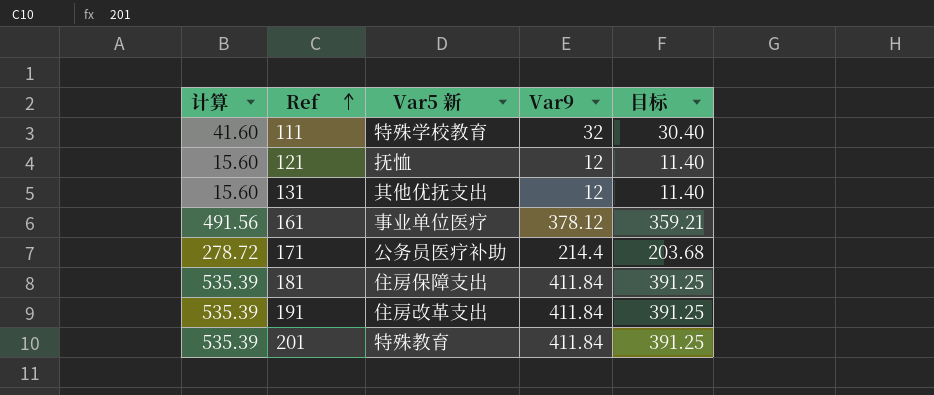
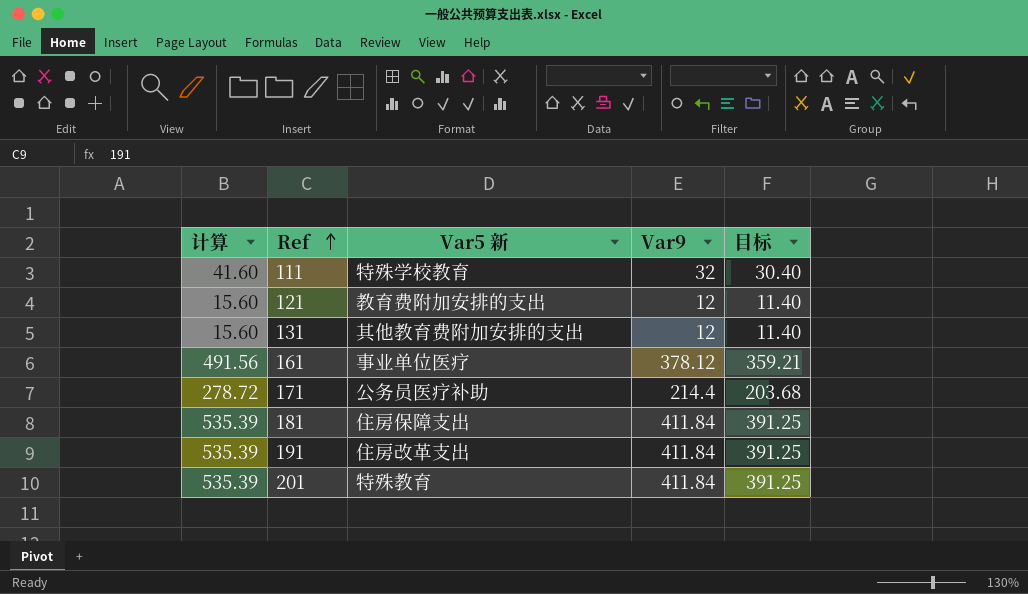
121 | Var5 新: 抚恤 -> 教育费附加安排的支出
131 | Var5 新: 其他优抚支出 -> 其他教育费附加安排的支出

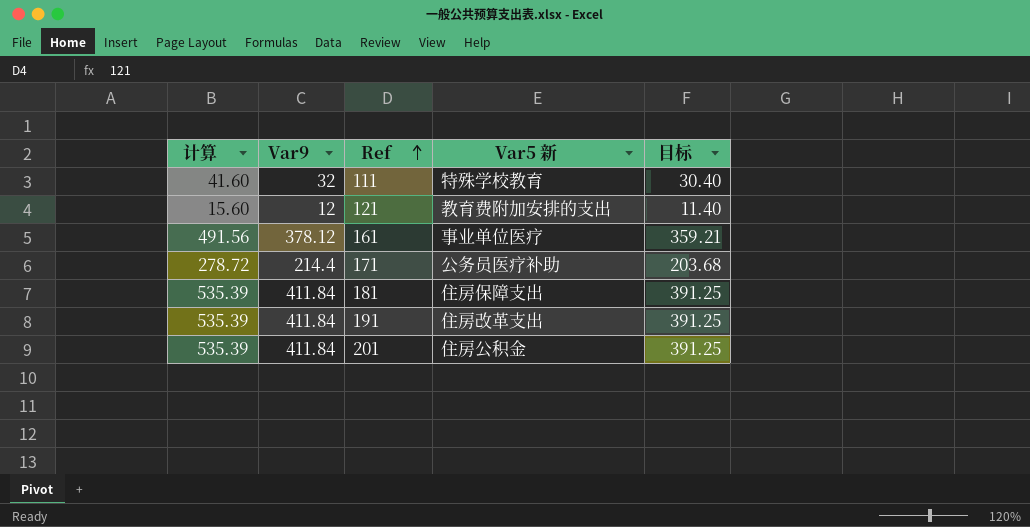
column Var9 | position: 4 -> 2
row 131: 15.60 | 其他教育费附加安排的支出 | 12 | 11.40 -> none
201 | Var5 新: 特殊教育 -> 住房公积金

